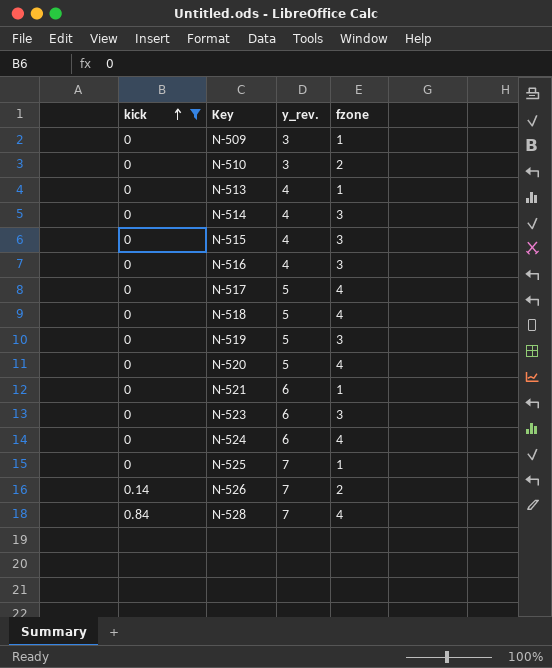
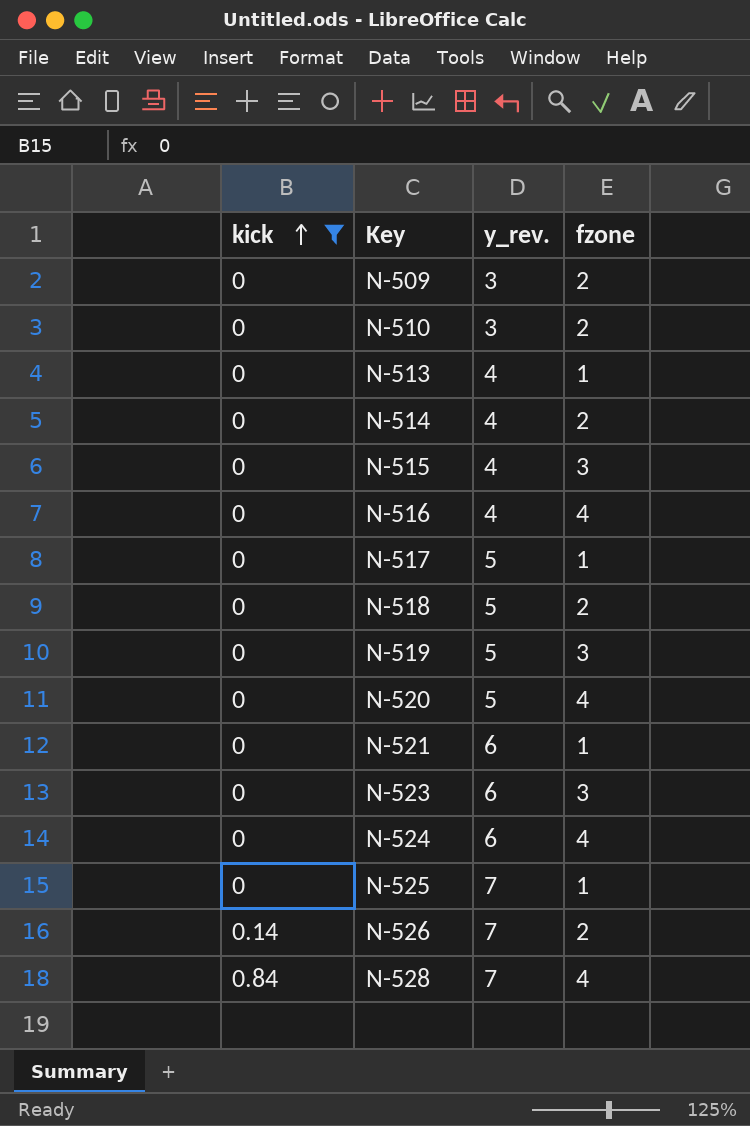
N-509 | fzone: 1 -> 2
N-514 | fzone: 3 -> 2
N-516 | fzone: 3 -> 4
N-517 | fzone: 4 -> 1
N-518 | fzone: 4 -> 2

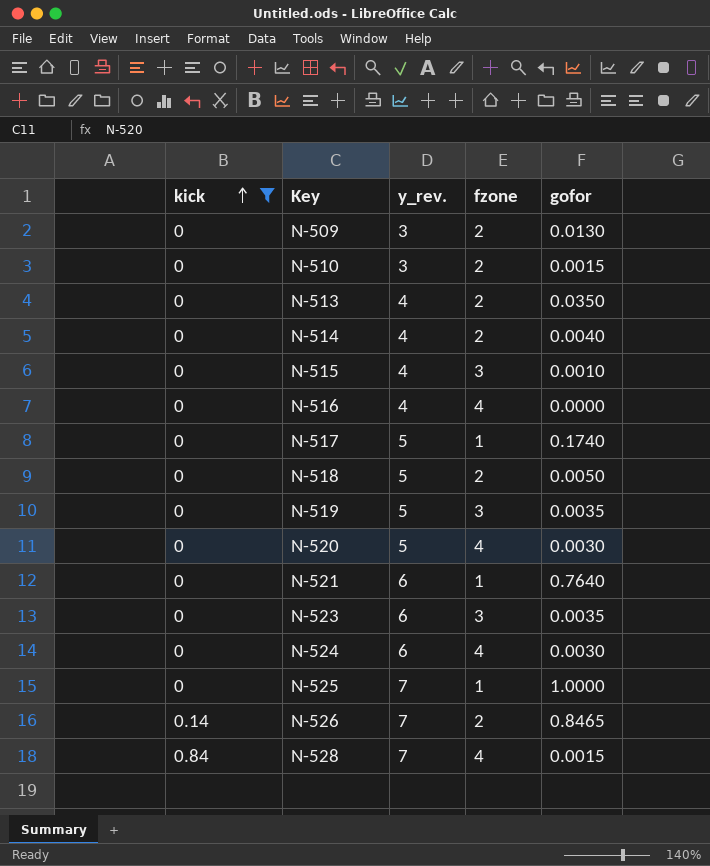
column gofor | position: none -> 5
N-513 | fzone: 1 -> 2

